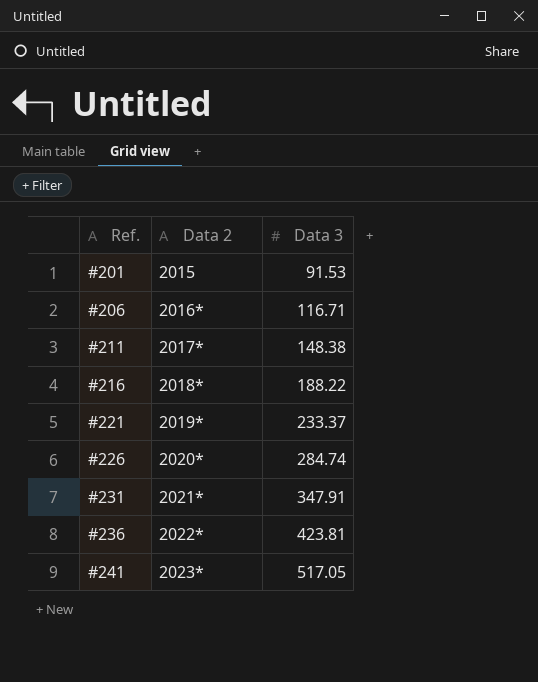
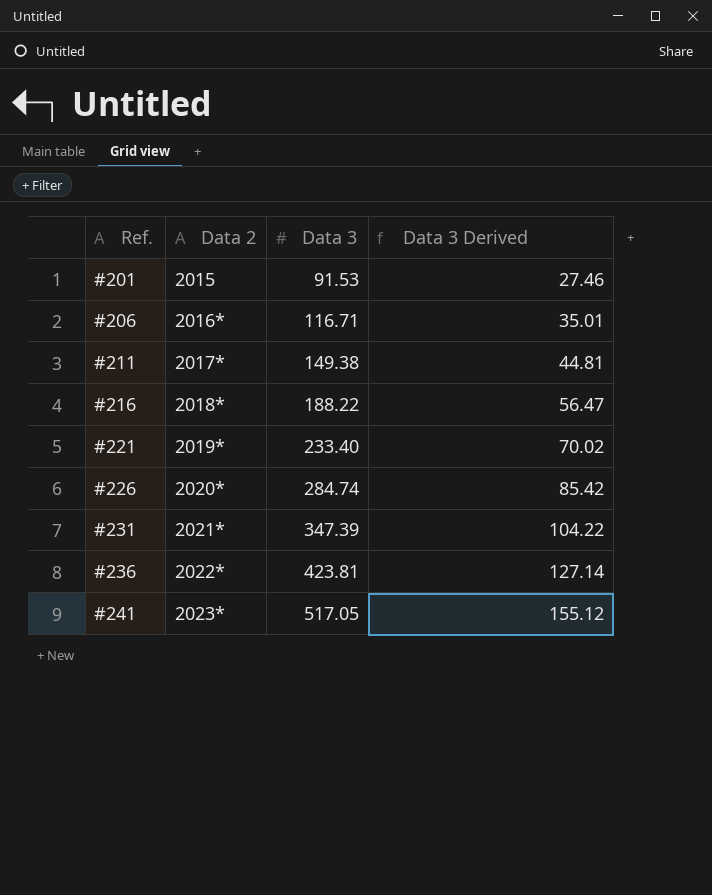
column Data 3 Derived | formula: none -> [Data 3] * 0.3
#211 | Data 3: 148.38 -> 149.38
#221 | Data 3: 233.37 -> 233.40
#231 | Data 3: 347.91 -> 347.39

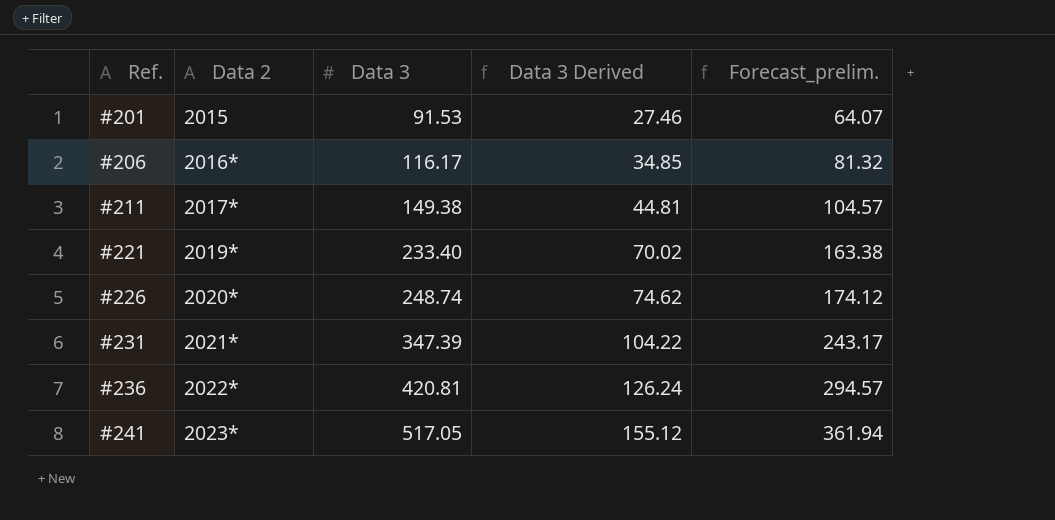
column Forecast_prelim. | formula: none -> [Data 3] * 0.7
row #216: 2018* | 188.22 | 56.47 -> none
#206 | Data 3: 116.71 -> 116.17
#206 | Data 3 Derived: 35.01 -> 34.85
#226 | Data 3: 284.74 -> 248.74
#226 | Data 3 Derived: 85.42 -> 74.62
#236 | Data 3: 423.81 -> 420.81
#236 | Data 3 Derived: 127.14 -> 126.24

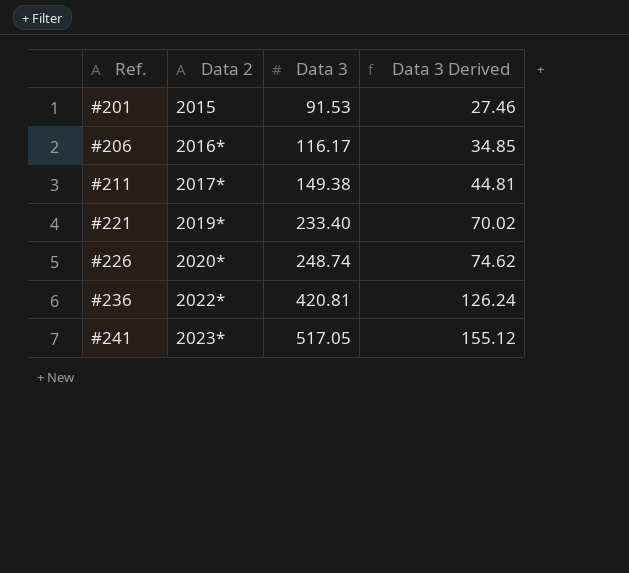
column Forecast_prelim. | formula: [Data 3] * 0.7 -> none
row #231: 2021* | 347.39 | 104.22 | 243.17 -> none

